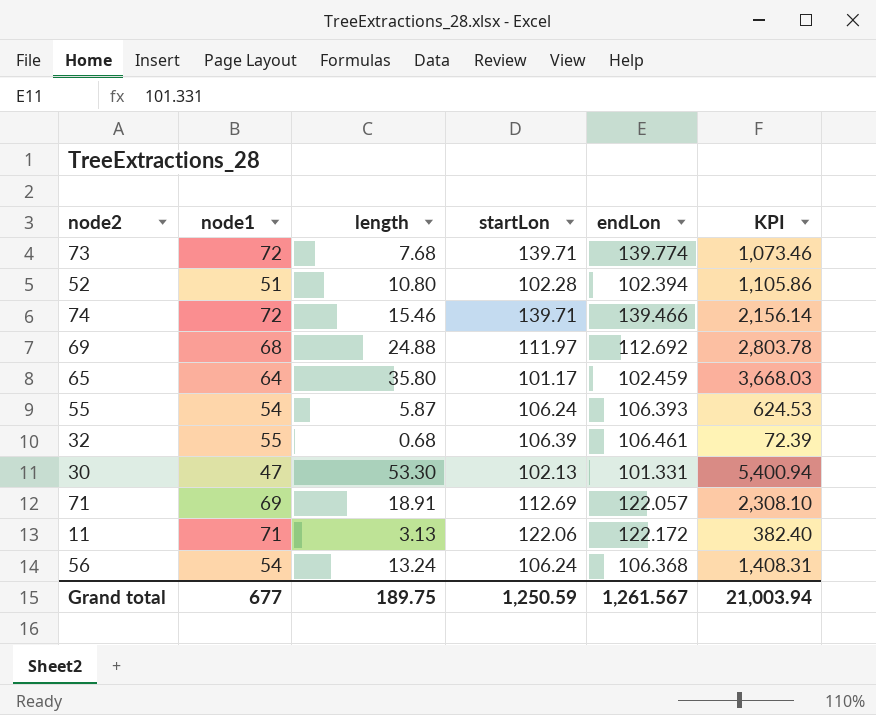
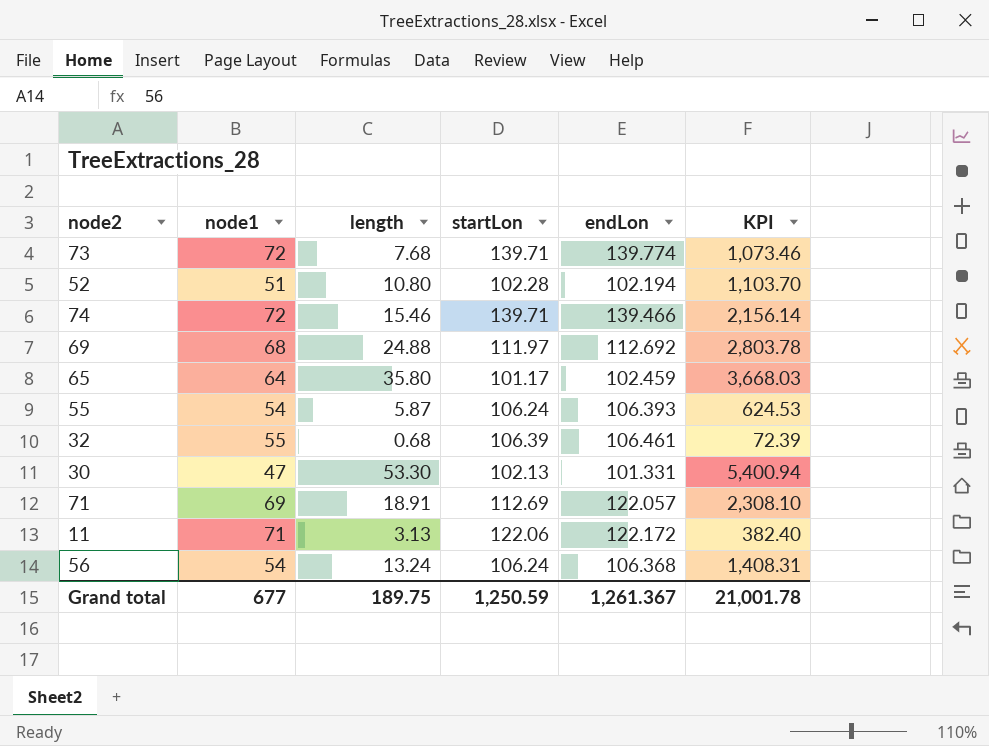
52 | endLon: 102.394 -> 102.194
52 | KPI: 1,105.86 -> 1,103.70
Grand total | endLon: 1,261.567 -> 1,261.367
Grand total | KPI: 21,003.94 -> 21,001.78

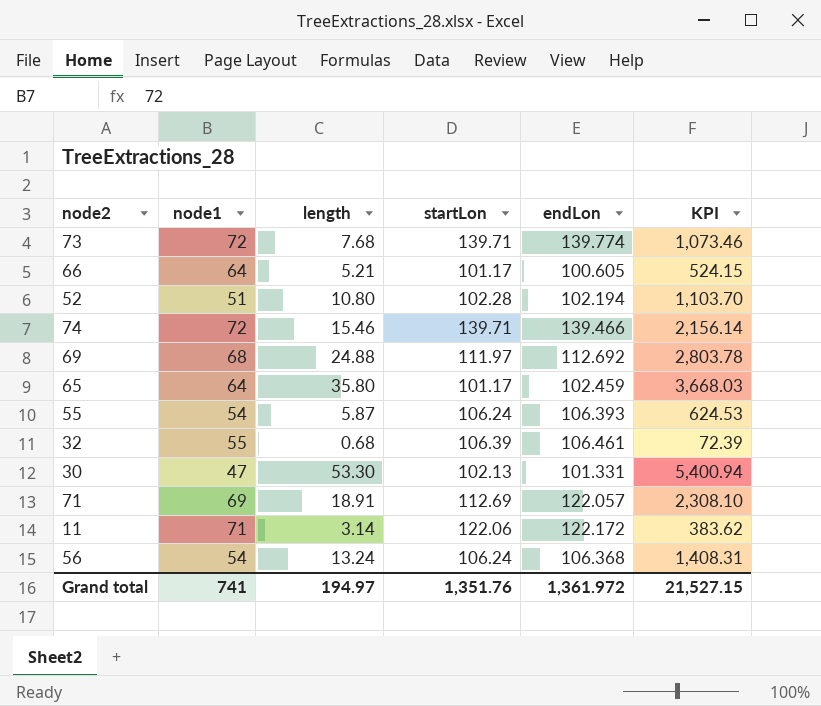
row 66: none -> 64 | 5.21 | 101.17 | 100.605 | 524.15
11 | length: 3.13 -> 3.14
11 | KPI: 382.40 -> 383.62
Grand total | node1: 677 -> 741
Grand total | length: 189.75 -> 194.97
Grand total | startLon: 1,250.59 -> 1,351.76
Grand total | endLon: 1,261.367 -> 1,361.972
Grand total | KPI: 21,001.78 -> 21,527.15

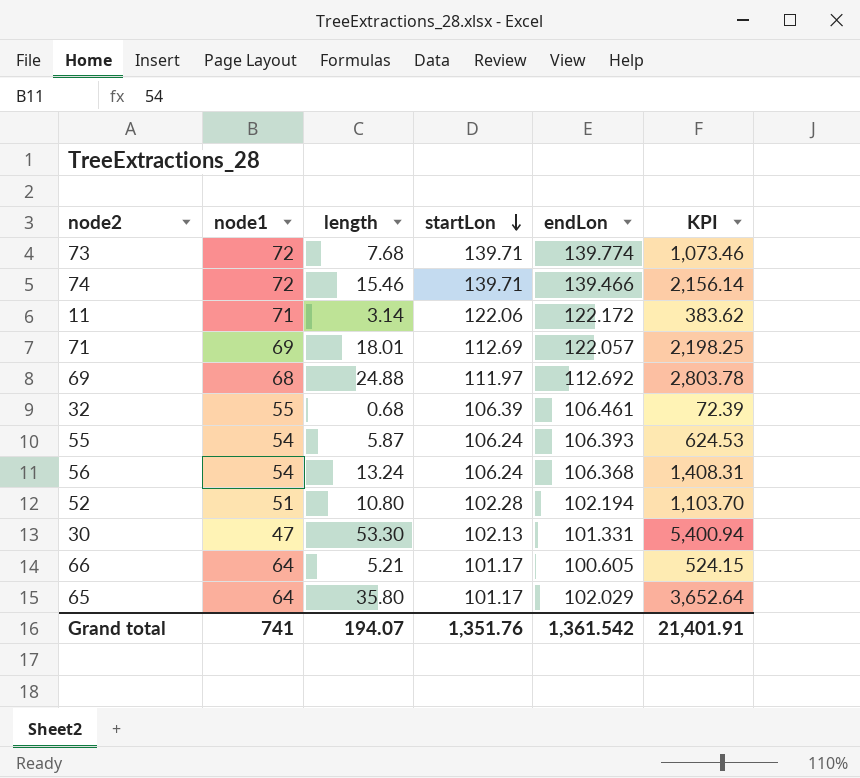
row order: none -> startLon descending
71 | length: 18.91 -> 18.01
71 | KPI: 2,308.10 -> 2,198.25
65 | endLon: 102.459 -> 102.029
65 | KPI: 3,668.03 -> 3,652.64
Grand total | length: 194.97 -> 194.07
Grand total | endLon: 1,361.972 -> 1,361.542
Grand total | KPI: 21,527.15 -> 21,401.91

